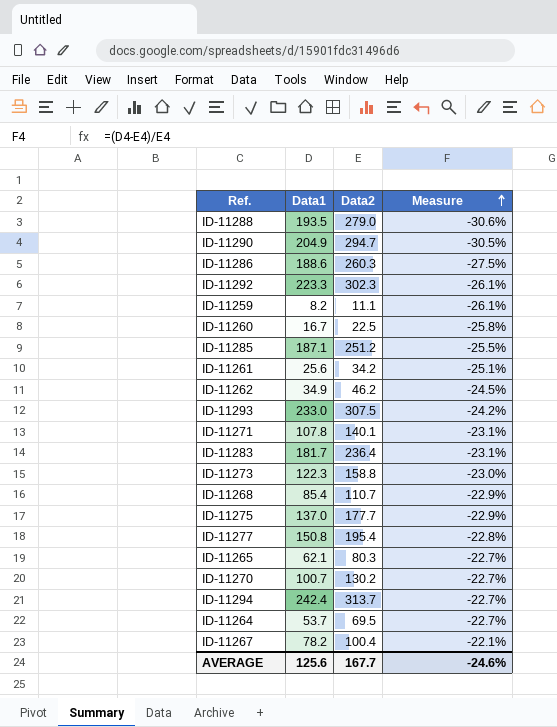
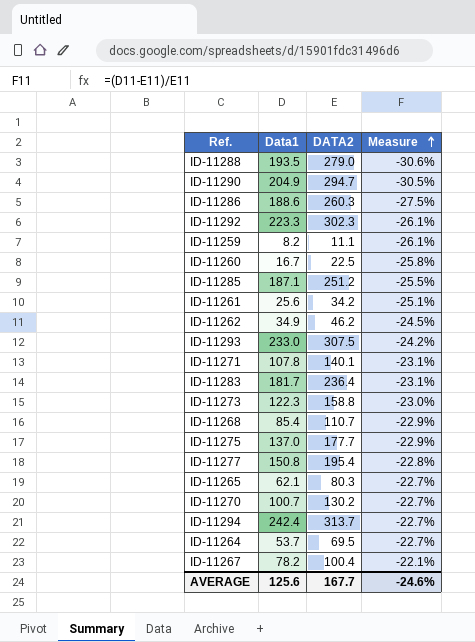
column name: Data2 -> DATA2

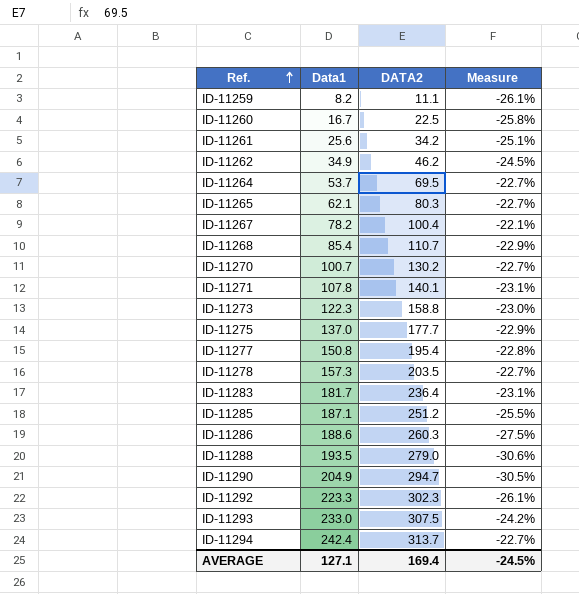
row order: Measure ascending -> Ref. ascending
row ID-11278: none -> 157.3 | 203.5 | -22.7%
AVERAGE | Data1: 125.6 -> 127.1
AVERAGE | DATA2: 167.7 -> 169.4
AVERAGE | Measure: -24.6% -> -24.5%

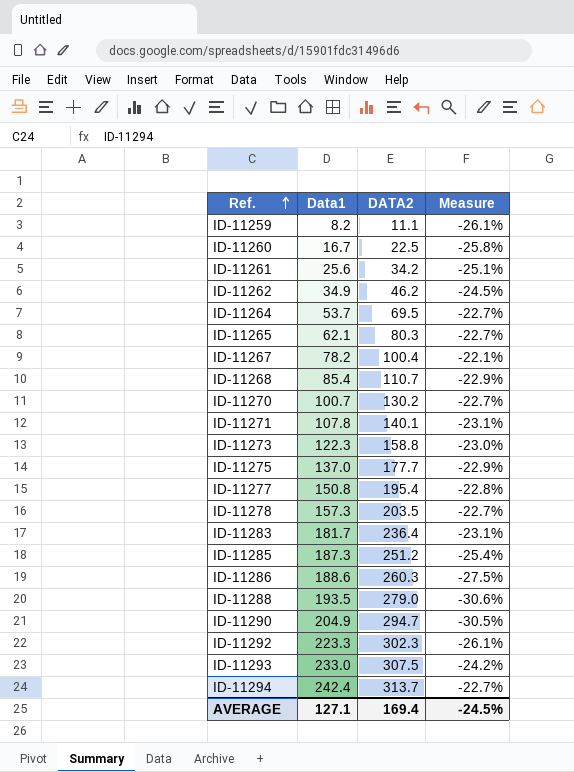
ID-11285 | Data1: 187.1 -> 187.3
ID-11285 | Measure: -25.5% -> -25.4%

